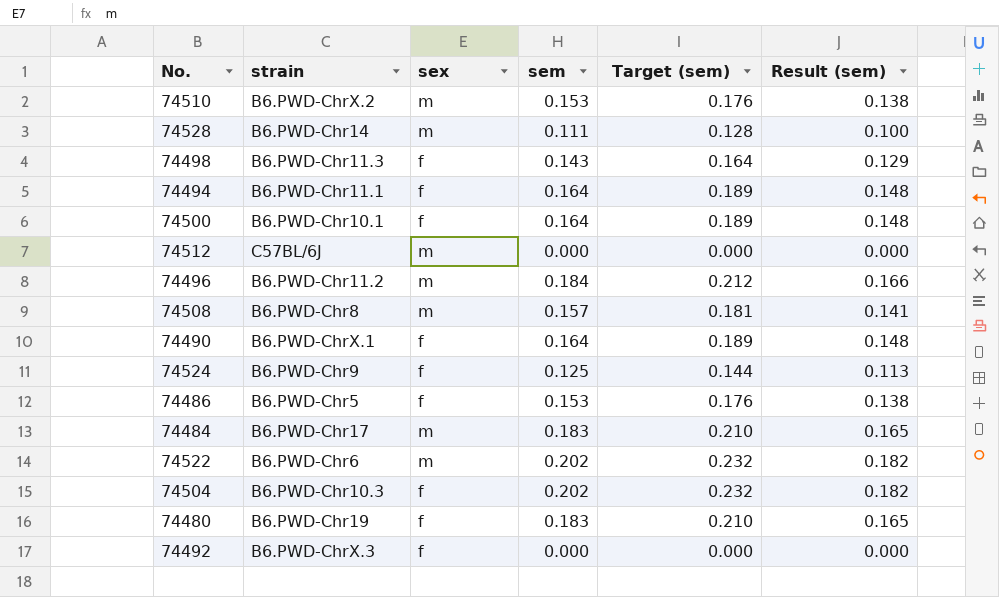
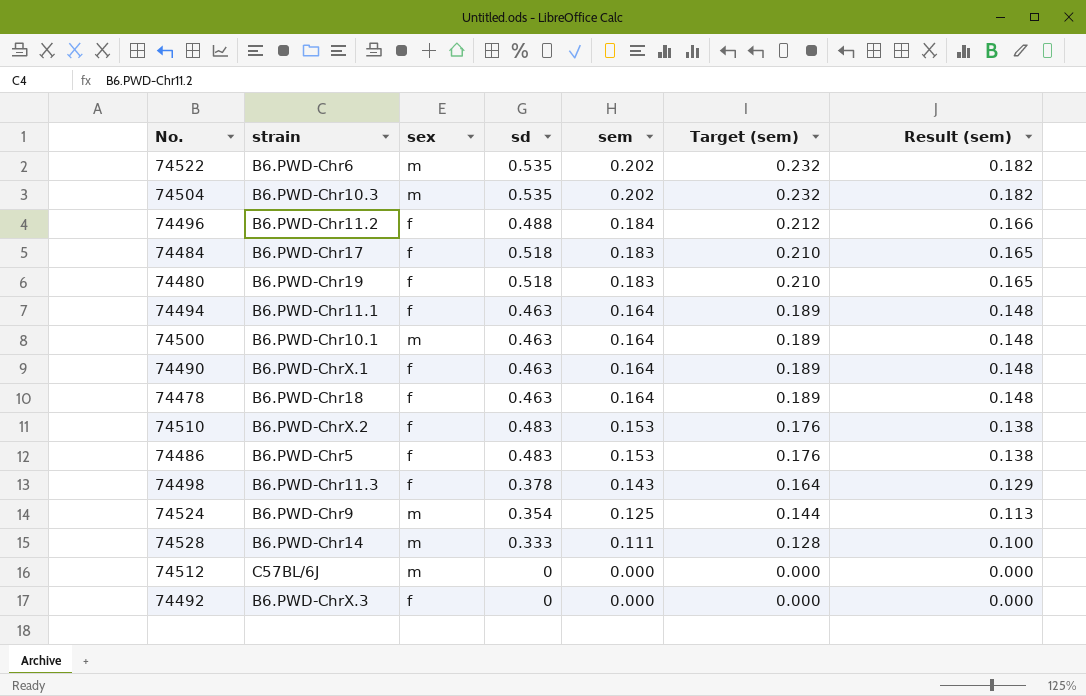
row order: none -> sem descending
column sd | position: none -> 4
row 74508: B6.PWD-Chr8 | m | 0.157 | 0.181 | 0.141 -> none
74504 | sex: f -> m
74496 | sex: m -> f
74484 | sex: m -> f
74500 | sex: f -> m
row 74478: none -> B6.PWD-Chr18 | f | 0.463 | 0.164 | 0.189 | 0.148
74510 | sex: m -> f
74524 | sex: f -> m

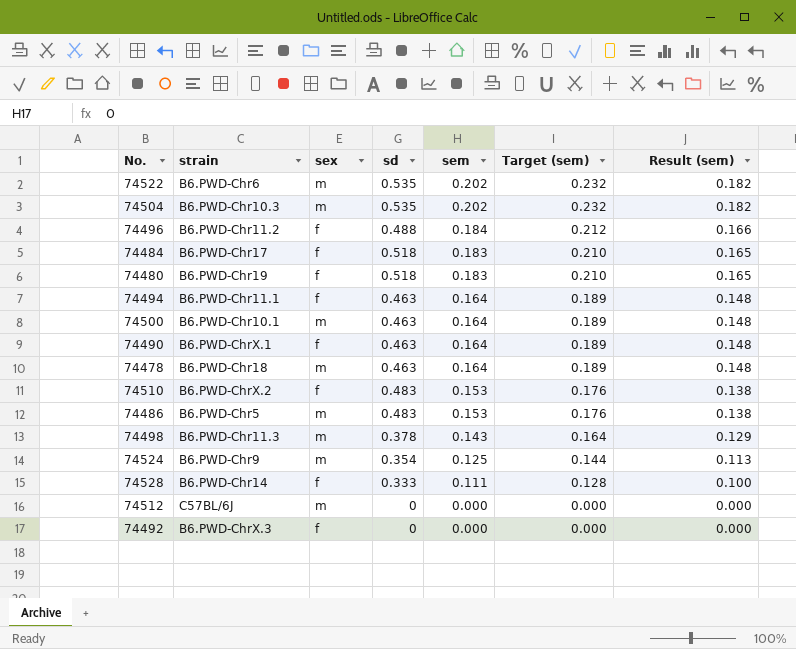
74478 | sex: f -> m
74486 | sex: f -> m
74498 | sex: f -> m
74528 | sex: m -> f

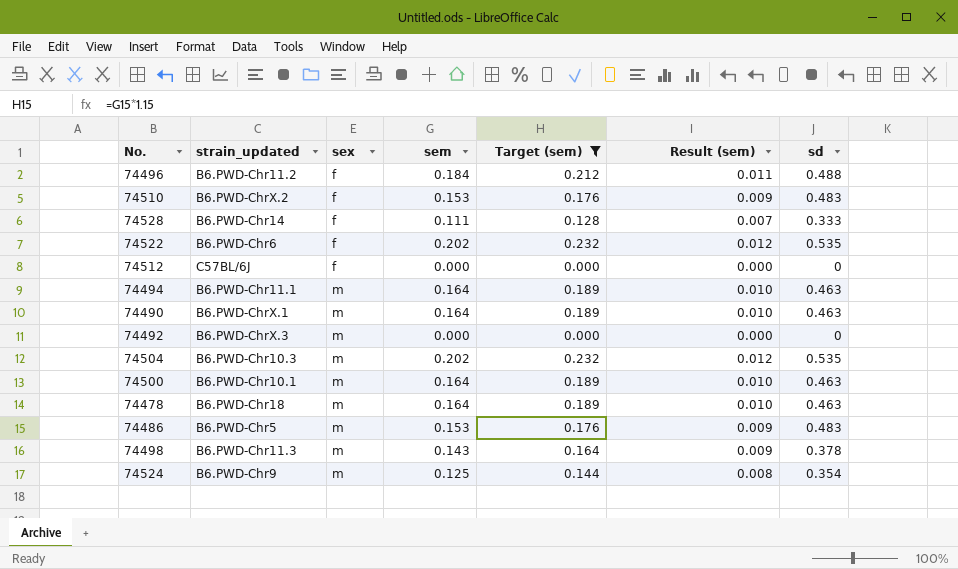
filter: none -> Target (sem) != 0.210
row order: sem descending -> sex ascending
column name: strain -> strain_updated
column Result (sem) | formula: [sem] * 0.9 -> [sem] * 0.06
column sd | position: 4 -> 7
74522 | sex: m -> f
74512 | sex: m -> f
74494 | sex: f -> m
74490 | sex: f -> m
74492 | sex: f -> m

